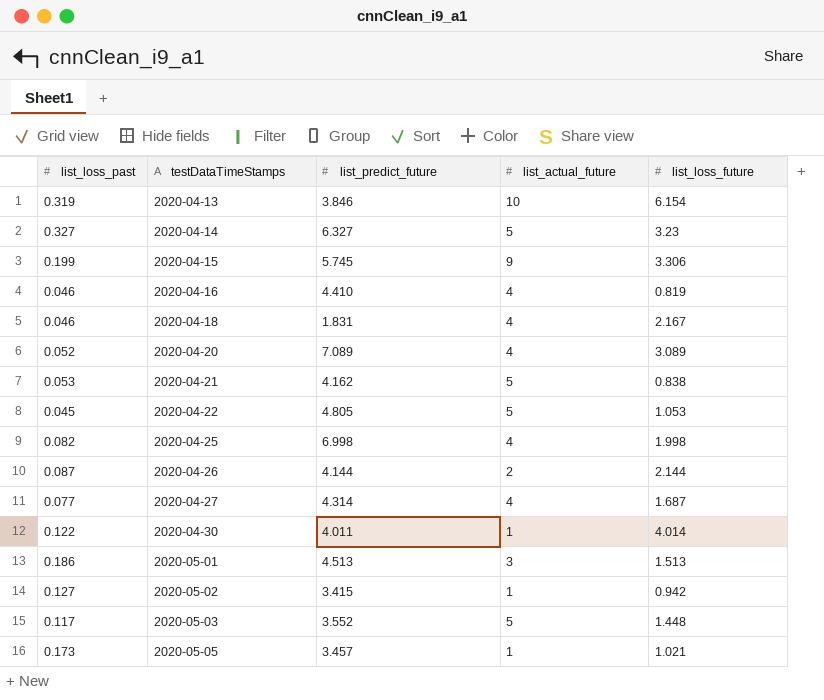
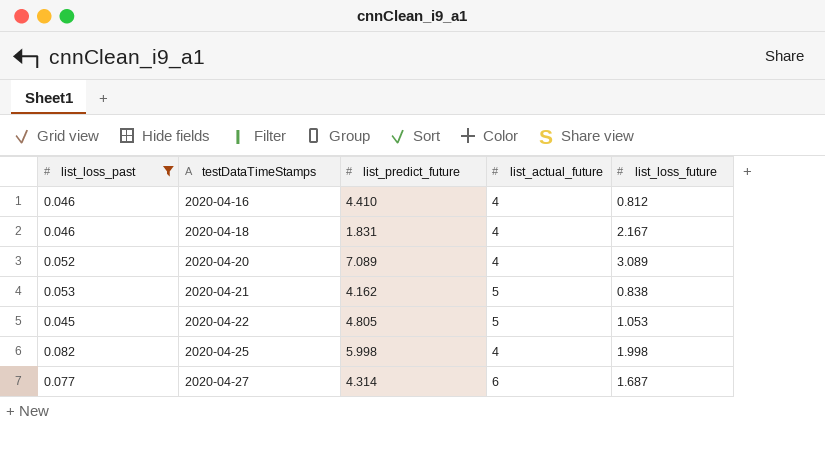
filter: none -> list_loss_past <= 0.082
2020-04-16 | list_loss_future: 0.819 -> 0.812
2020-04-25 | list_predict_future: 6.998 -> 5.998
2020-04-27 | list_actual_future: 4 -> 6

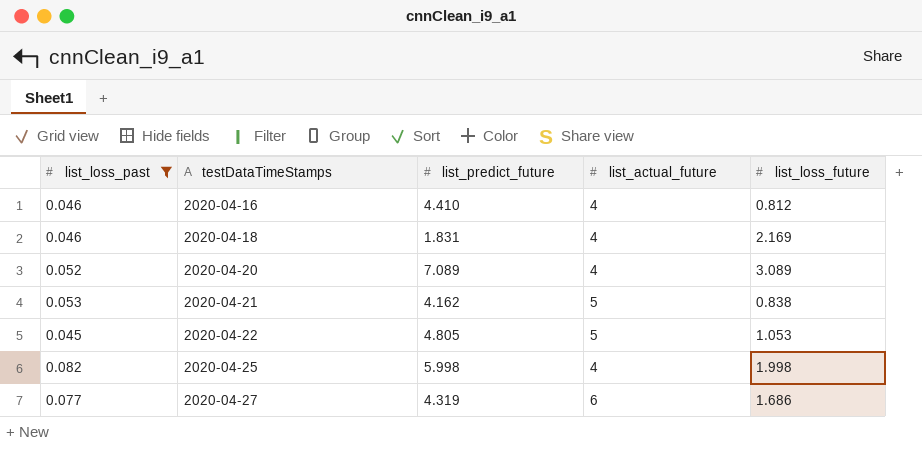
2020-04-18 | list_loss_future: 2.167 -> 2.169
2020-04-27 | list_predict_future: 4.314 -> 4.319
2020-04-27 | list_loss_future: 1.687 -> 1.686

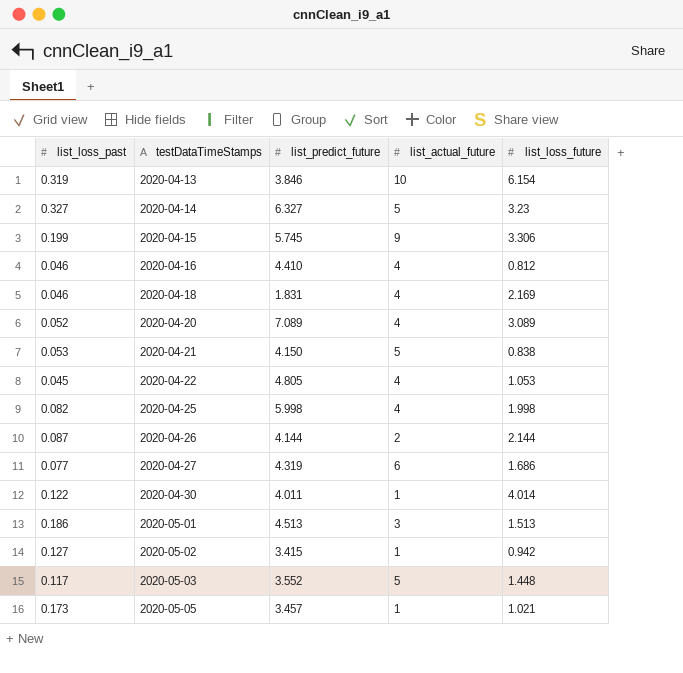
filter: list_loss_past <= 0.082 -> none
2020-04-21 | list_predict_future: 4.162 -> 4.150
2020-04-22 | list_actual_future: 5 -> 4

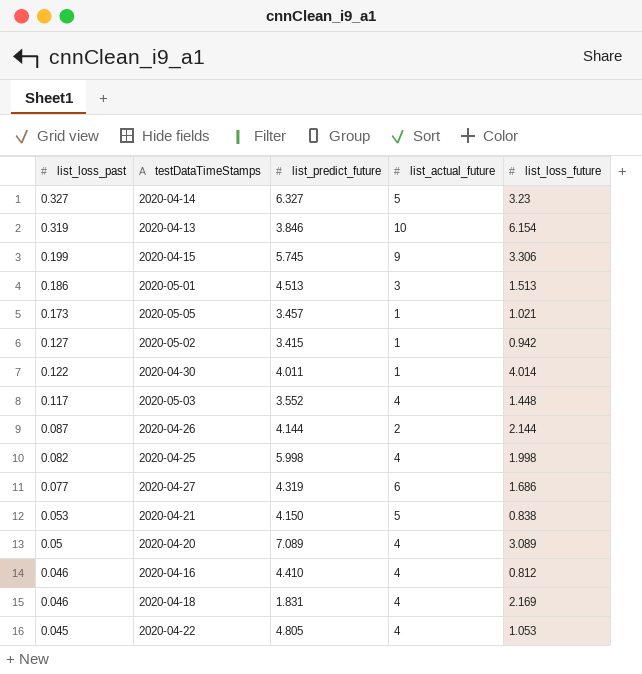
row order: testDataTimeStamps ascending -> list_loss_past descending
2020-05-03 | list_actual_future: 5 -> 4
2020-04-20 | list_loss_past: 0.052 -> 0.05

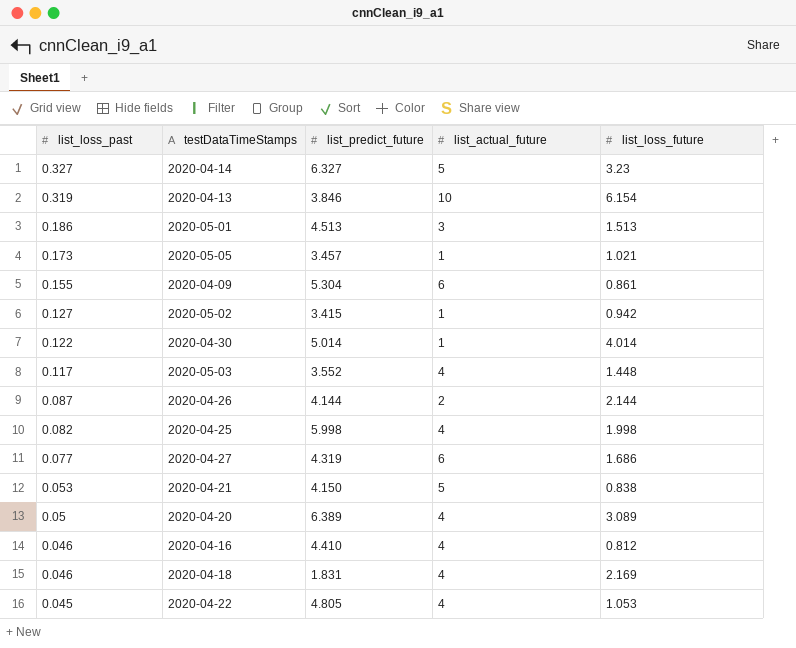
row 2020-04-15: 0.199 | 5.745 | 9 | 3.306 -> none
row 2020-04-09: none -> 0.155 | 5.304 | 6 | 0.861
2020-04-30 | list_predict_future: 4.011 -> 5.014
2020-04-20 | list_predict_future: 7.089 -> 6.389

